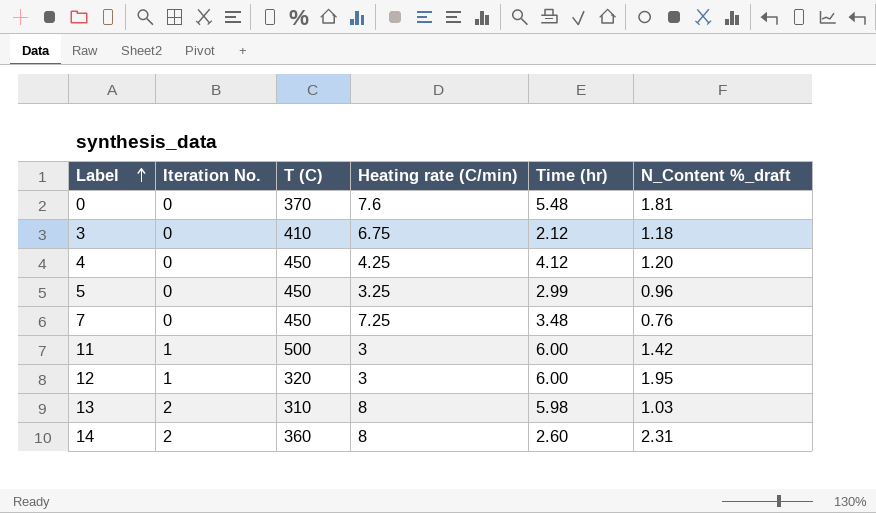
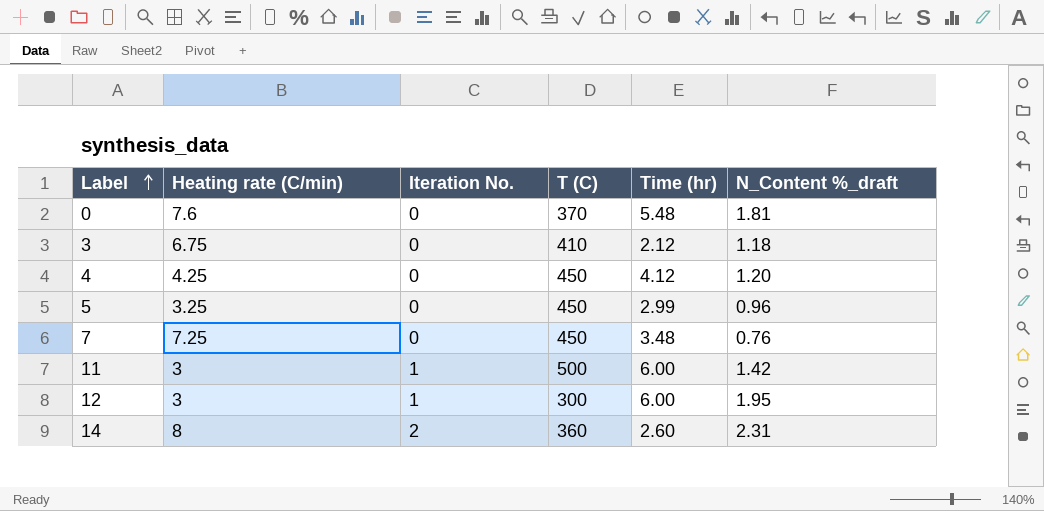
column Heating rate (C/min) | position: 4 -> 2
row 13: 2 | 310 | 8 | 5.98 | 1.03 -> none
12 | T (C): 320 -> 300

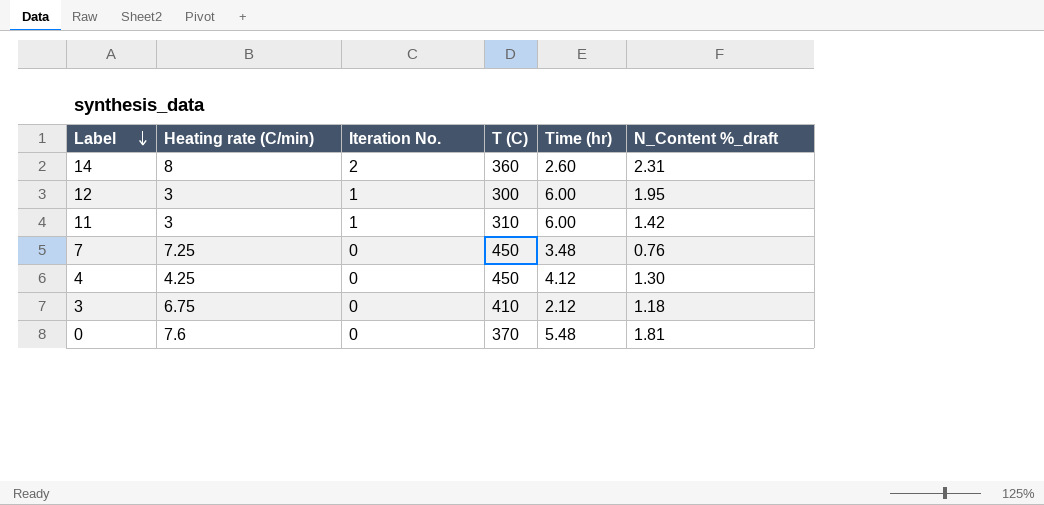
row order: Label ascending -> Label descending
row 5: 3.25 | 0 | 450 | 2.99 | 0.96 -> none
11 | T (C): 500 -> 310
4 | N_Content %_draft: 1.20 -> 1.30

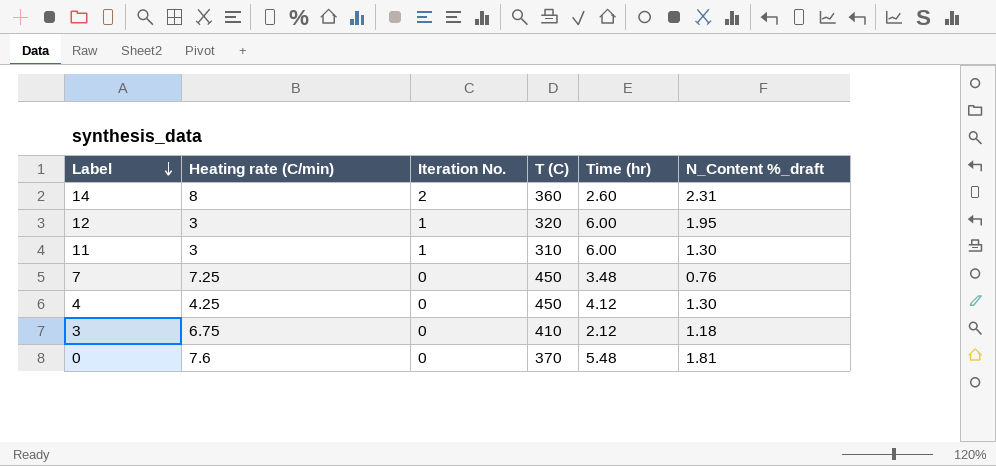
12 | T (C): 300 -> 320
11 | N_Content %_draft: 1.42 -> 1.30

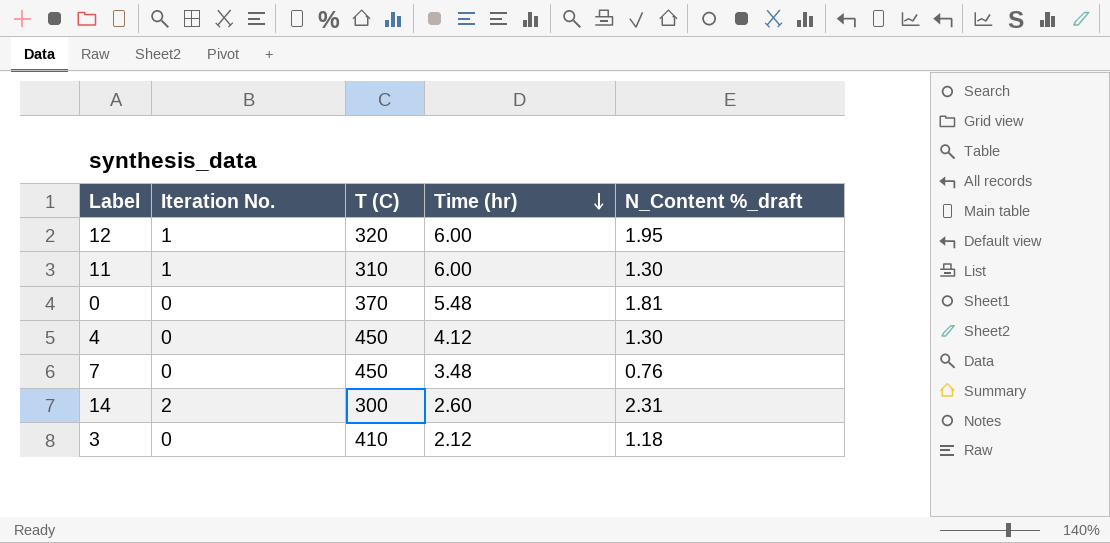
row order: Label descending -> Time (hr) descending
column Heating rate (C/min) | position: 2 -> none
14 | T (C): 360 -> 300

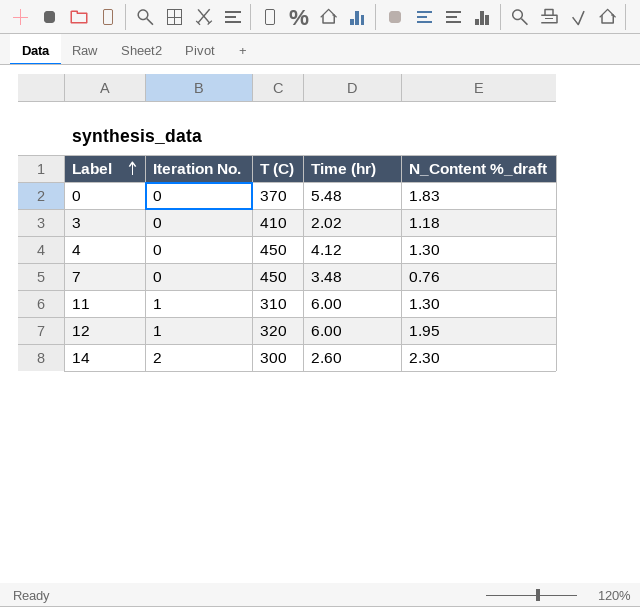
row order: Time (hr) descending -> Label ascending
0 | N_Content %_draft: 1.81 -> 1.83
3 | Time (hr): 2.12 -> 2.02
14 | N_Content %_draft: 2.31 -> 2.30

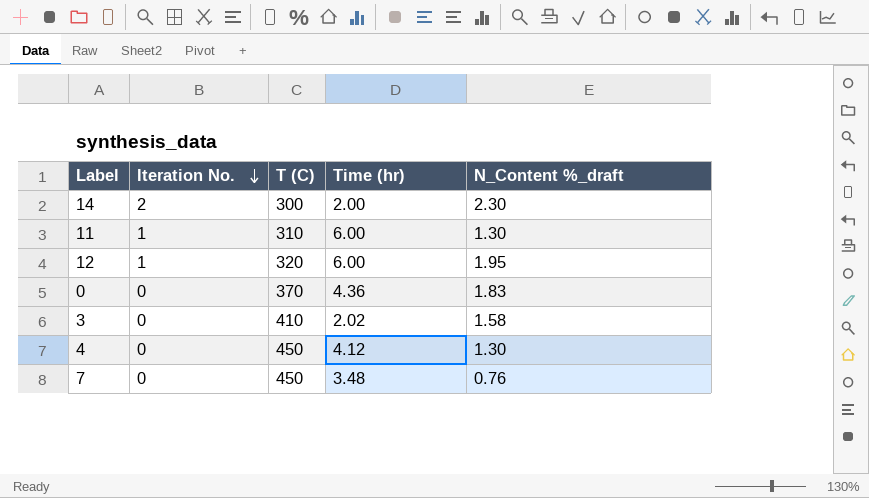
row order: Label ascending -> Iteration No. descending
14 | Time (hr): 2.60 -> 2.00
0 | Time (hr): 5.48 -> 4.36
3 | N_Content %_draft: 1.18 -> 1.58

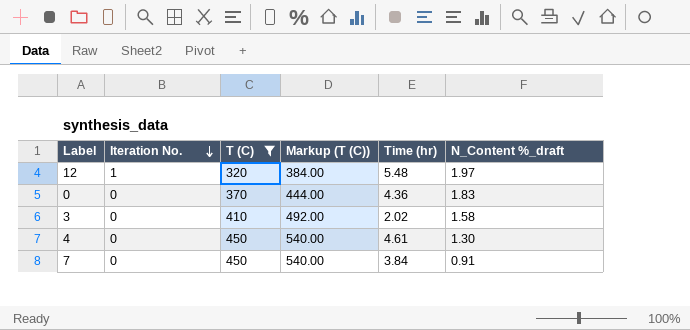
filter: none -> T (C) >= 320
column Markup (T (C)) | formula: none -> [T (C)] * 1.2
12 | Time (hr): 6.00 -> 5.48
12 | N_Content %_draft: 1.95 -> 1.97
4 | Time (hr): 4.12 -> 4.61
7 | Time (hr): 3.48 -> 3.84
7 | N_Content %_draft: 0.76 -> 0.91

